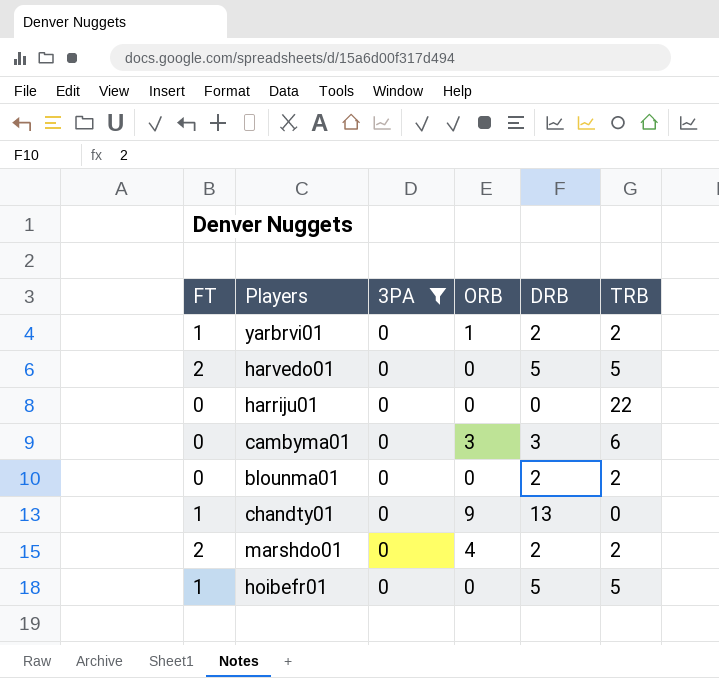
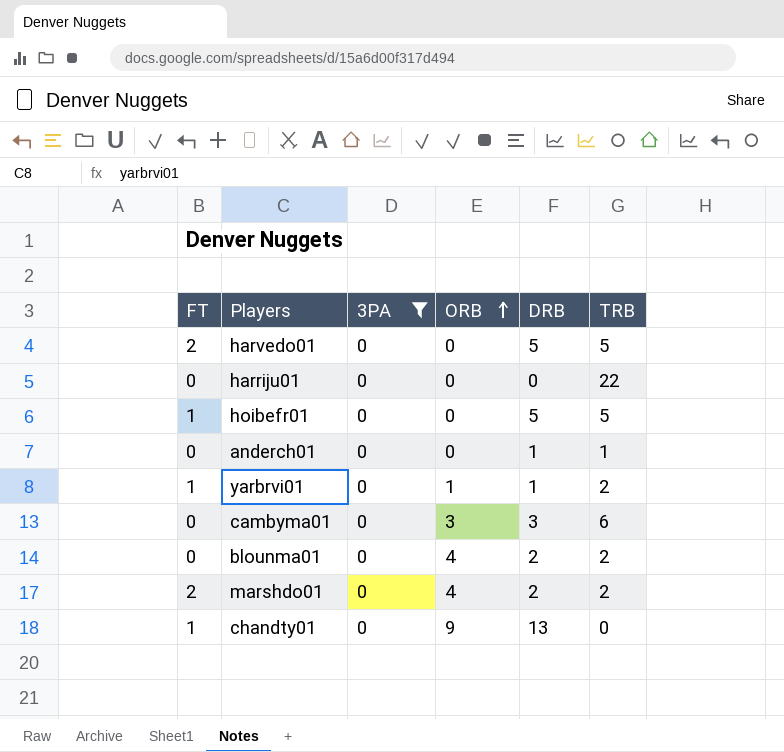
row order: none -> ORB ascending
row anderch01: none -> 0 | 0 | 0 | 1 | 1
yarbrvi01 | DRB: 2 -> 1
blounma01 | ORB: 0 -> 4

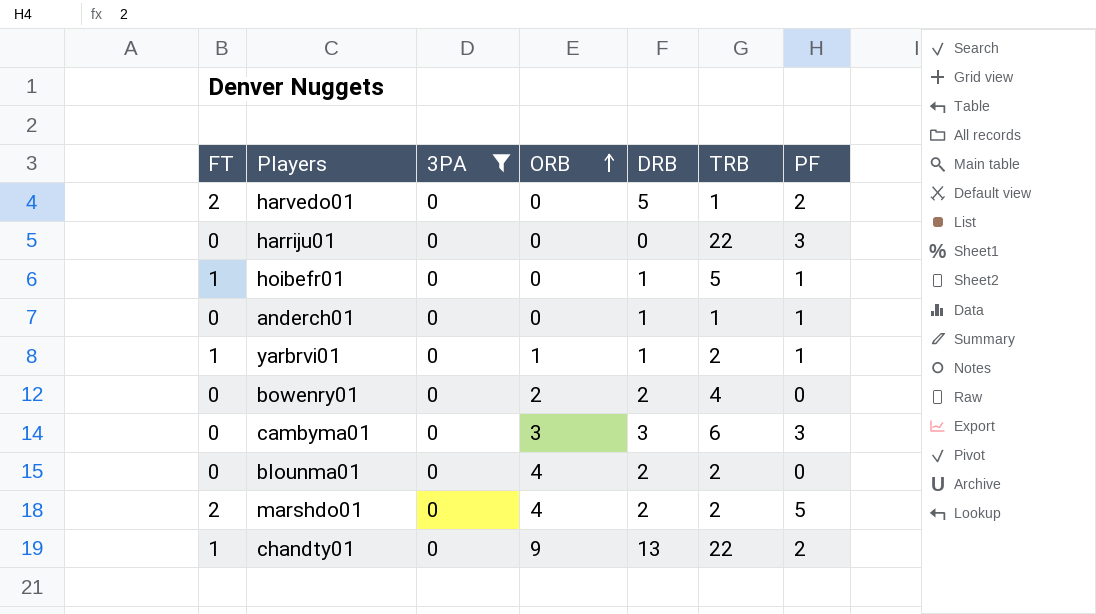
column PF | position: none -> 7
harvedo01 | TRB: 5 -> 1
hoibefr01 | DRB: 5 -> 1
row bowenry01: none -> 0 | 0 | 2 | 2 | 4 | 0
chandty01 | TRB: 0 -> 22

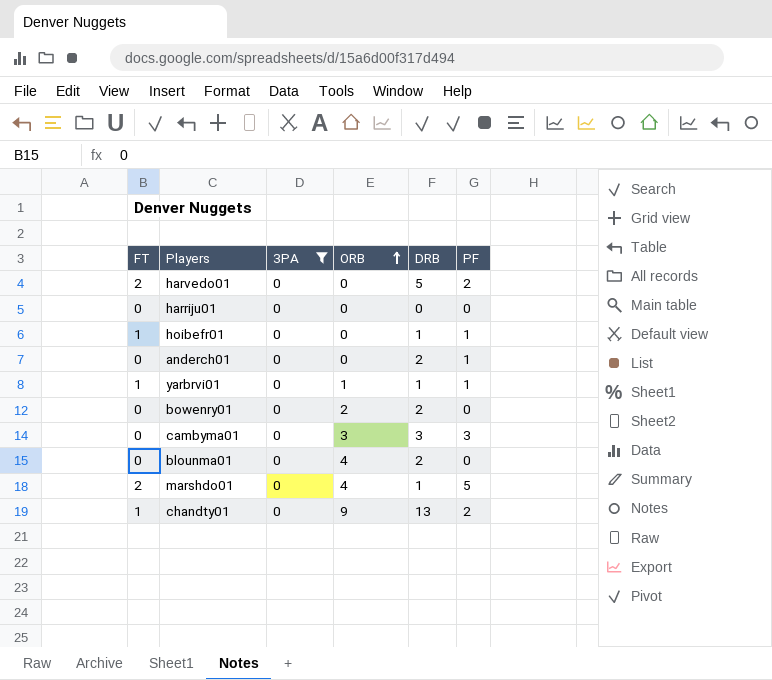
column TRB | position: 6 -> none
harriju01 | PF: 3 -> 0
anderch01 | DRB: 1 -> 2
marshdo01 | DRB: 2 -> 1

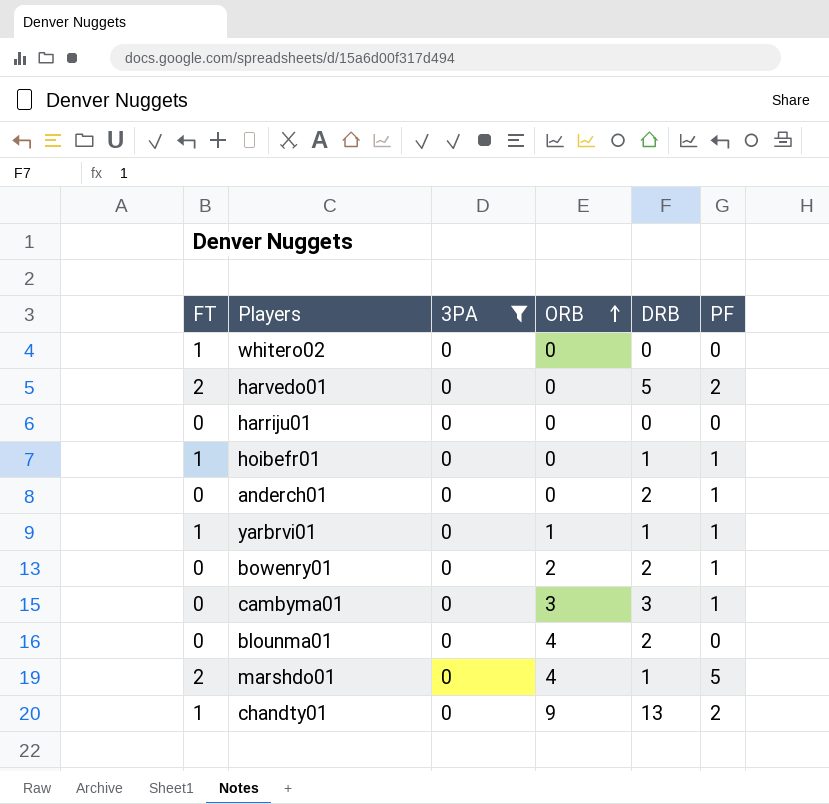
row whitero02: none -> 1 | 0 | 0 | 0 | 0
bowenry01 | PF: 0 -> 1
cambyma01 | PF: 3 -> 1

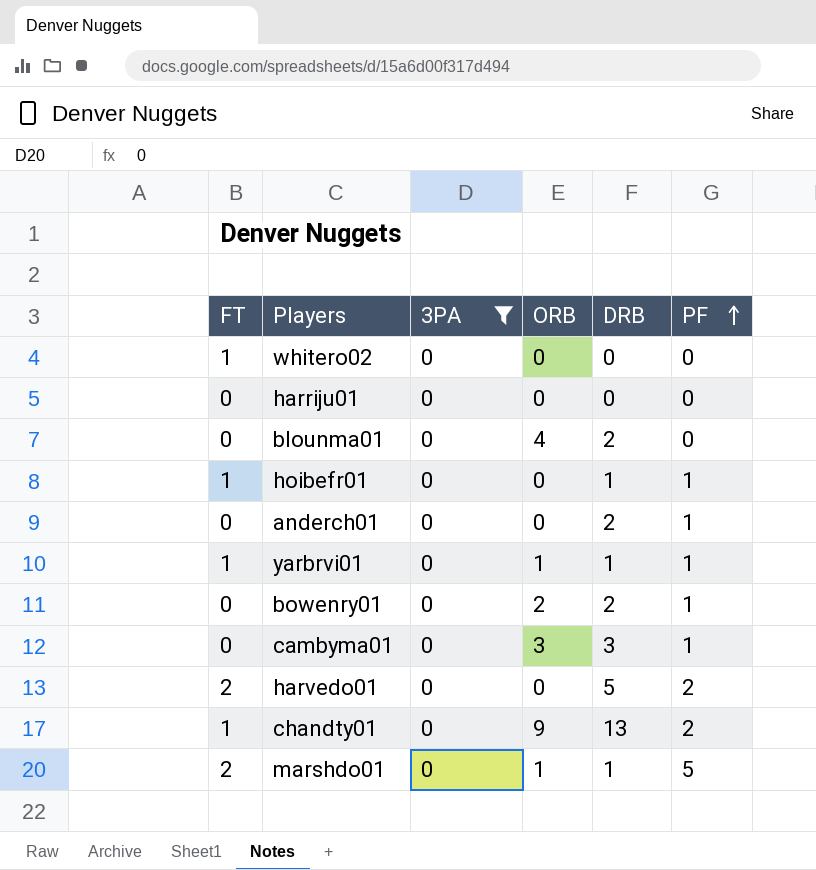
row order: ORB ascending -> PF ascending
marshdo01 | ORB: 4 -> 1

